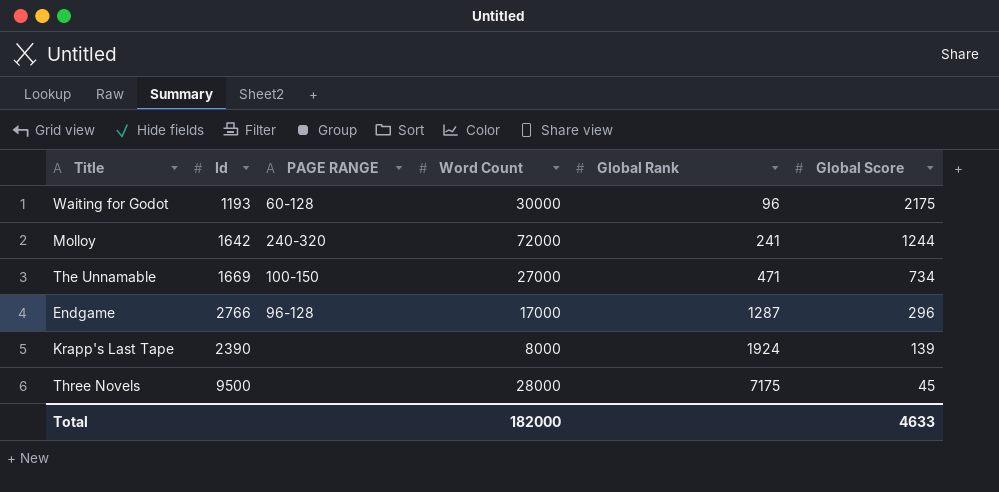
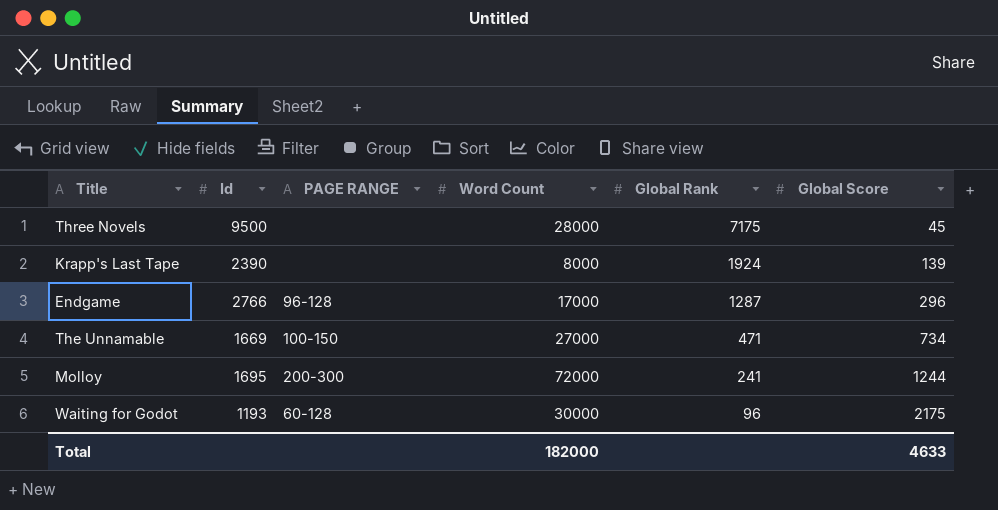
row order: Global Rank ascending -> Global Rank descending
Molloy | Id: 1642 -> 1695
Molloy | PAGE RANGE: 240-320 -> 200-300

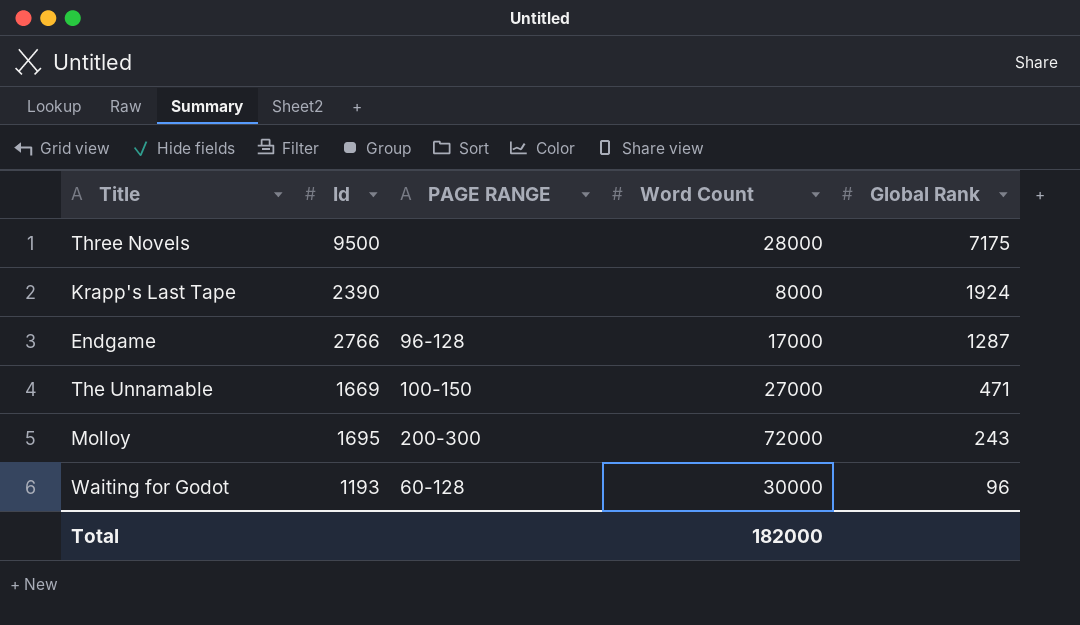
column Global Score | position: 6 -> none
Molloy | Global Rank: 241 -> 243

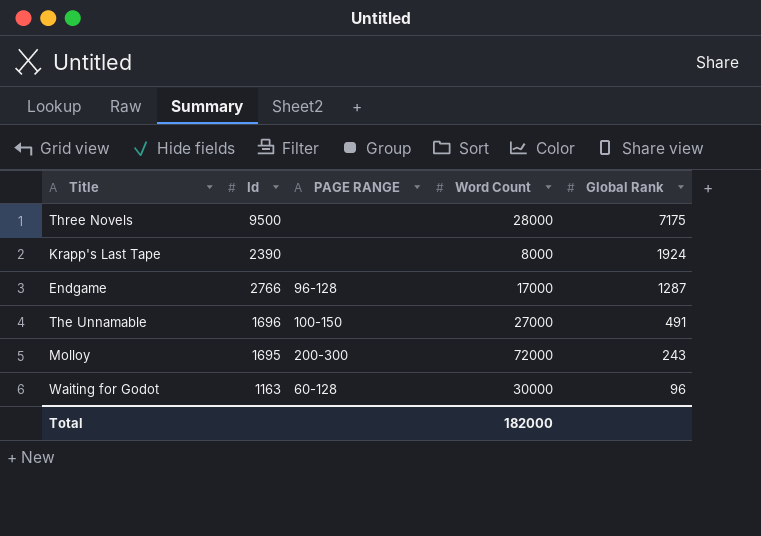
The Unnamable | Id: 1669 -> 1696
The Unnamable | Global Rank: 471 -> 491
Waiting for Godot | Id: 1193 -> 1163

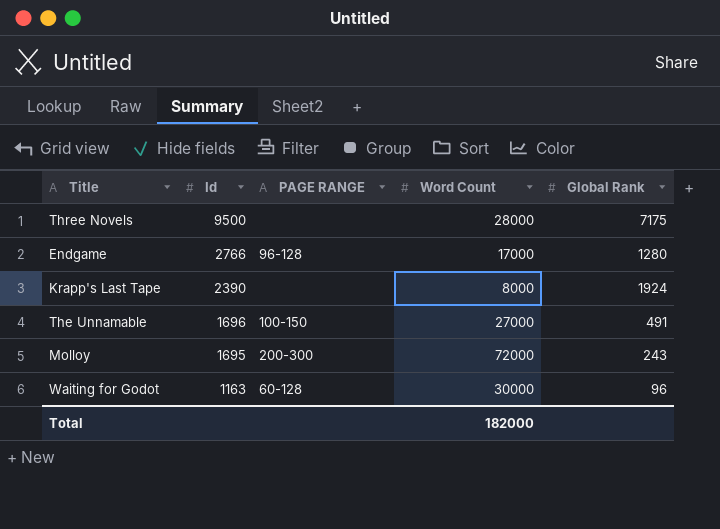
row order: Global Rank descending -> Id descending
Endgame | Global Rank: 1287 -> 1280

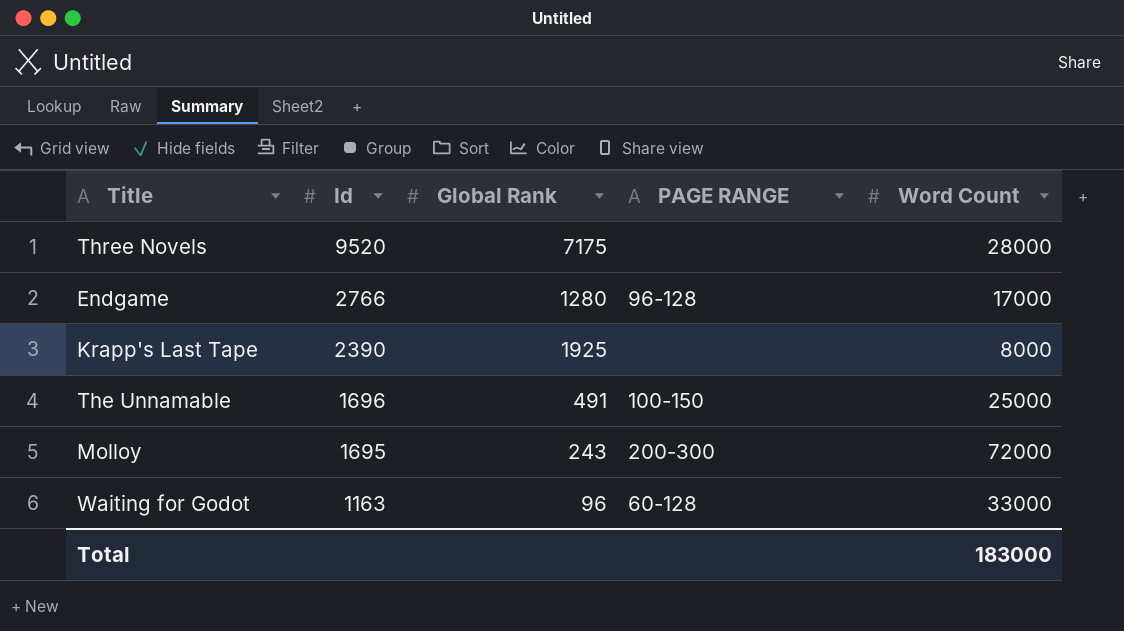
column Global Rank | position: 5 -> 3
Three Novels | Id: 9500 -> 9520
Krapp's Last Tape | Global Rank: 1924 -> 1925
The Unnamable | Word Count: 27000 -> 25000
Waiting for Godot | Word Count: 30000 -> 33000
Total | Word Count: 182000 -> 183000

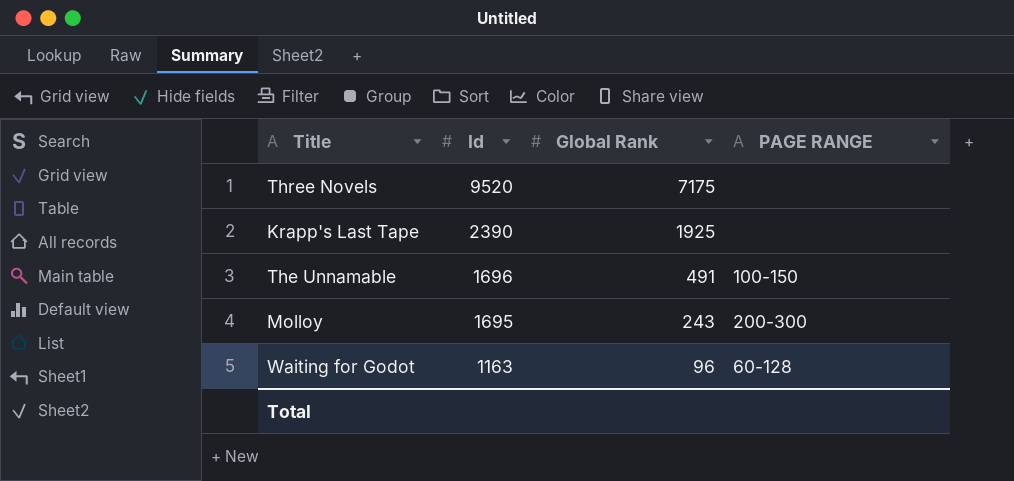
column Word Count | position: 5 -> none
row Endgame: 2766 | 1280 | 96-128 | 17000 -> none

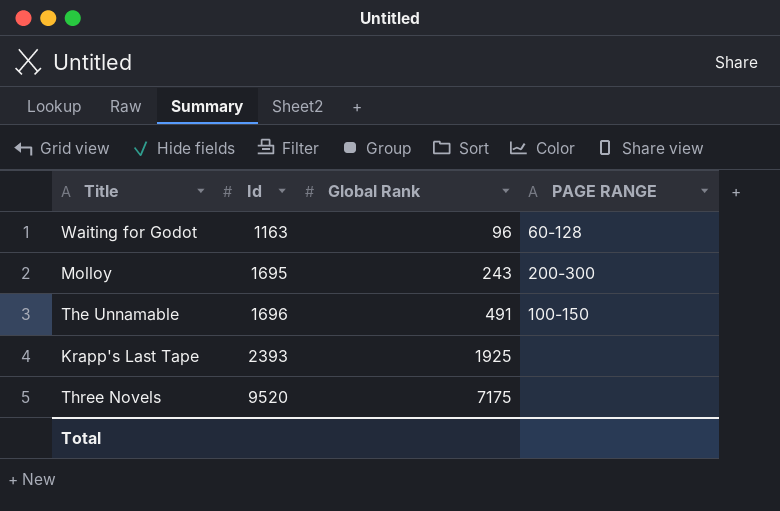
row order: Id descending -> Id ascending
Krapp's Last Tape | Id: 2390 -> 2393

